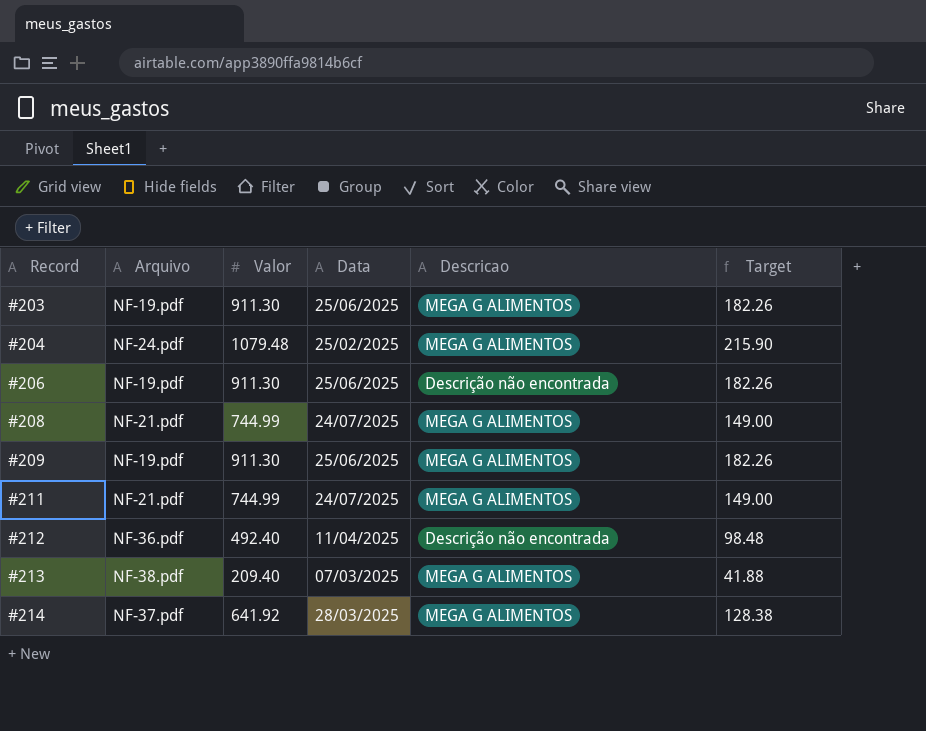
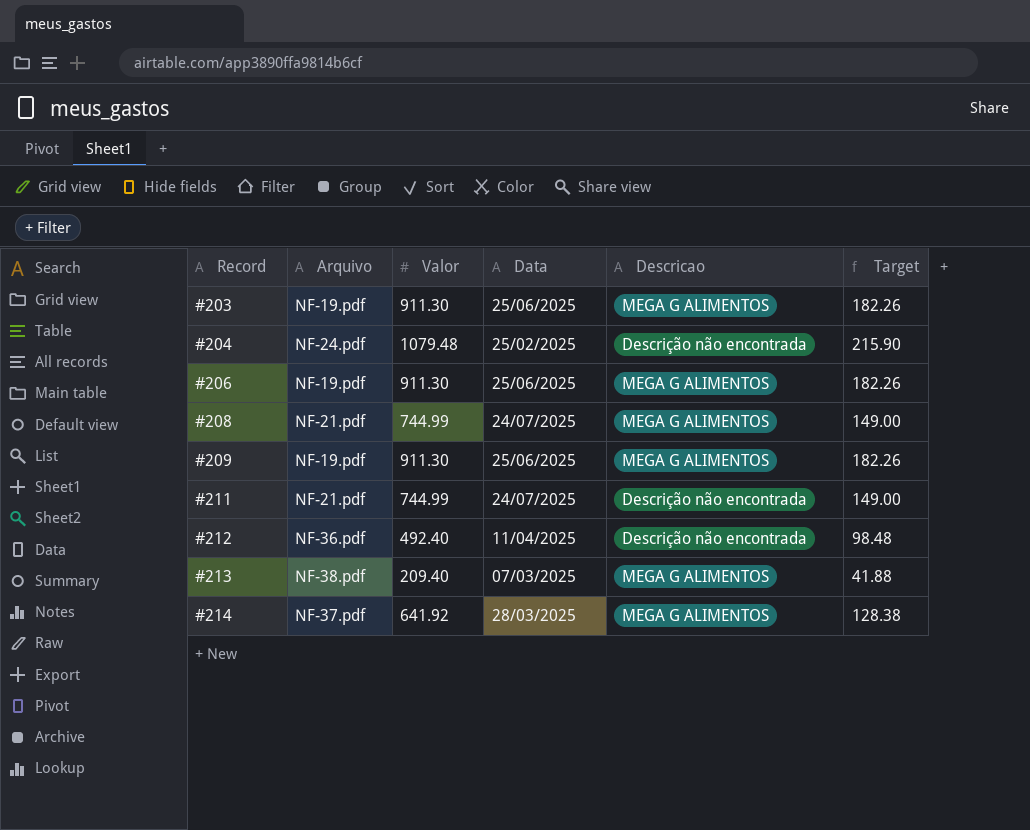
#204 | Descricao: MEGA G ALIMENTOS -> Descrição não encontrada
#206 | Descricao: Descrição não encontrada -> MEGA G ALIMENTOS
#211 | Descricao: MEGA G ALIMENTOS -> Descrição não encontrada

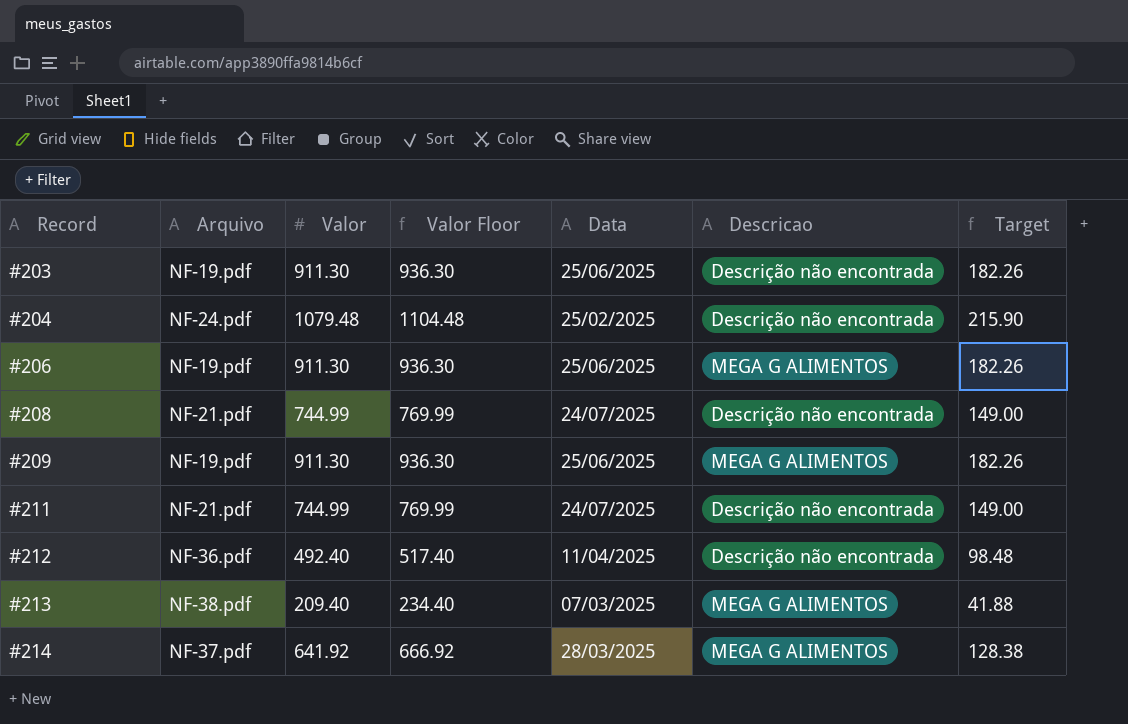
column Valor Floor | formula: none -> [Valor] + 25
#203 | Descricao: MEGA G ALIMENTOS -> Descrição não encontrada
#208 | Descricao: MEGA G ALIMENTOS -> Descrição não encontrada

